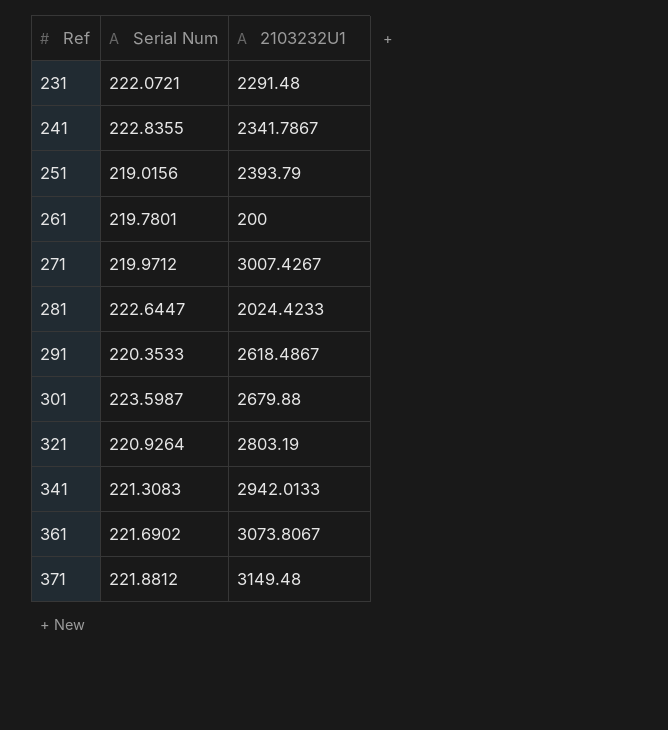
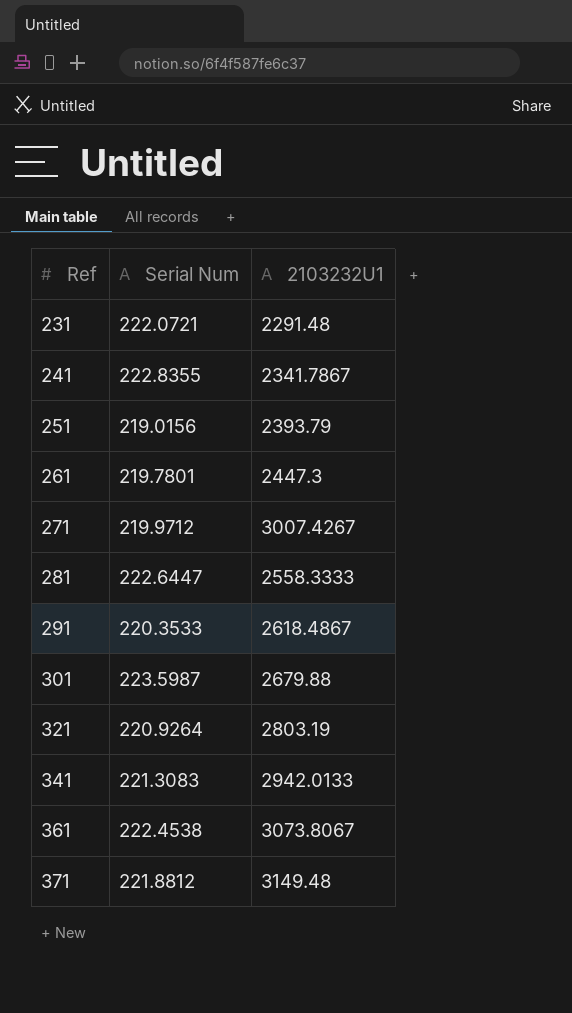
261 | 2103232U1: 200 -> 2447.3
281 | 2103232U1: 2024.4233 -> 2558.3333
361 | Serial Num: 221.6902 -> 222.4538

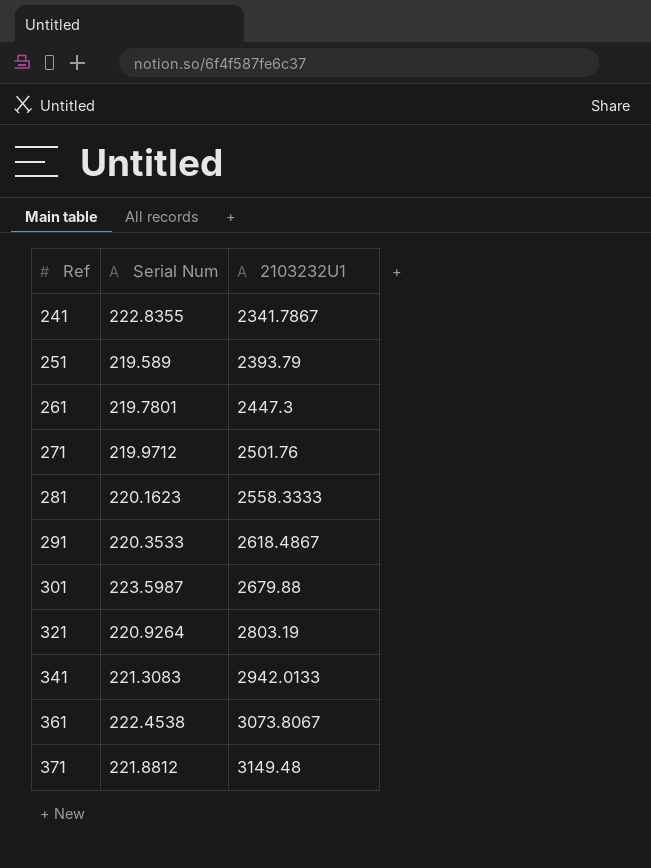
row 231: 222.0721 | 2291.48 -> none
251 | Serial Num: 219.0156 -> 219.589
271 | 2103232U1: 3007.4267 -> 2501.76
281 | Serial Num: 222.6447 -> 220.1623

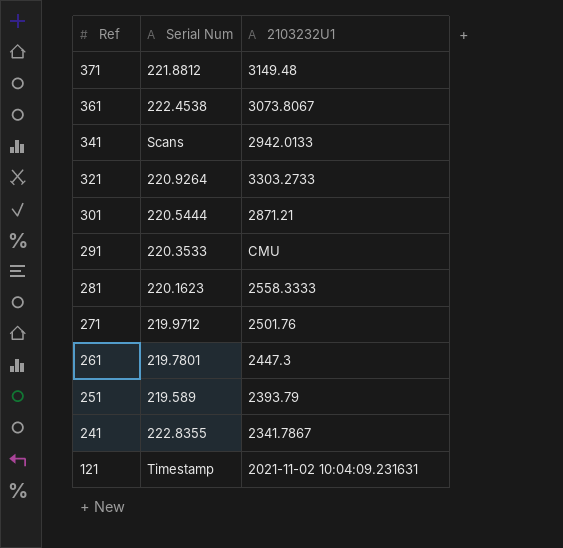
row order: Ref ascending -> Ref descending
341 | Serial Num: 221.3083 -> Scans
321 | 2103232U1: 2803.19 -> 3303.2733
301 | Serial Num: 223.5987 -> 220.5444
301 | 2103232U1: 2679.88 -> 2871.21
291 | 2103232U1: 2618.4867 -> CMU
row 121: none -> Timestamp | 2021-11-02 10:04:09.231631

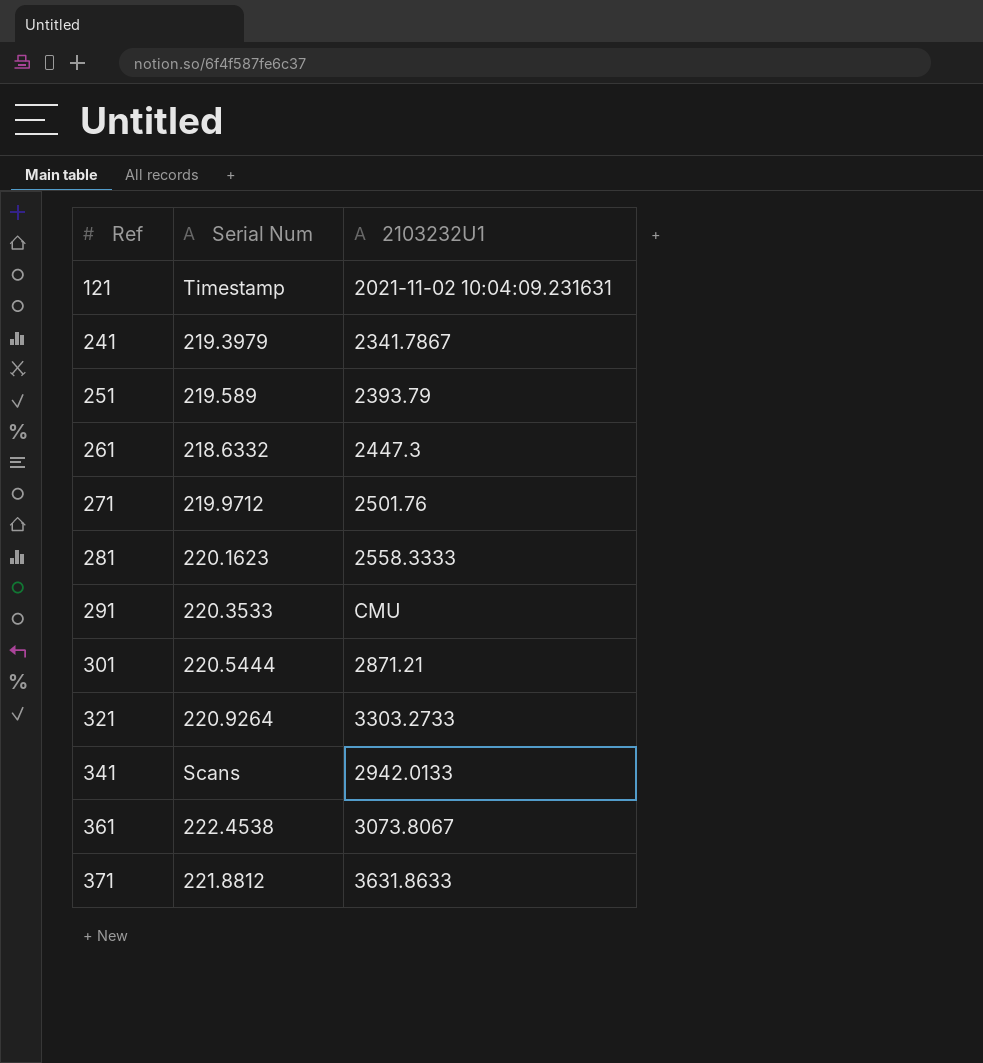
row order: Ref descending -> Ref ascending
241 | Serial Num: 222.8355 -> 219.3979
261 | Serial Num: 219.7801 -> 218.6332
371 | 2103232U1: 3149.48 -> 3631.8633

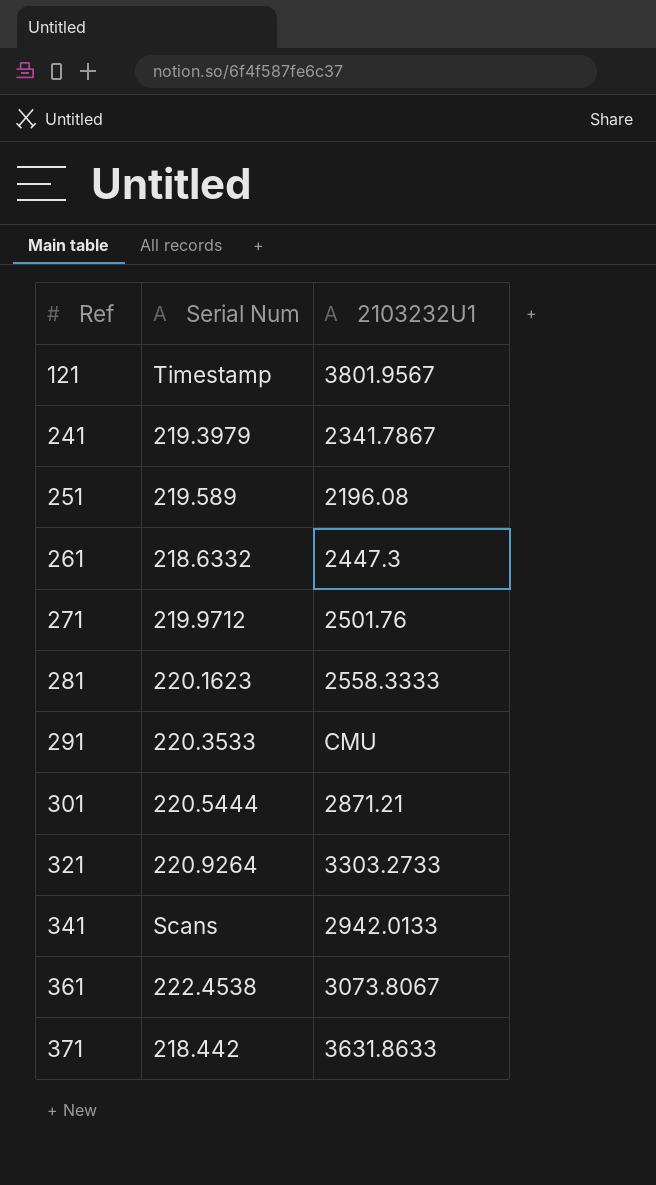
121 | 2103232U1: 2021-11-02 10:04:09.231631 -> 3801.9567
251 | 2103232U1: 2393.79 -> 2196.08
371 | Serial Num: 221.8812 -> 218.442

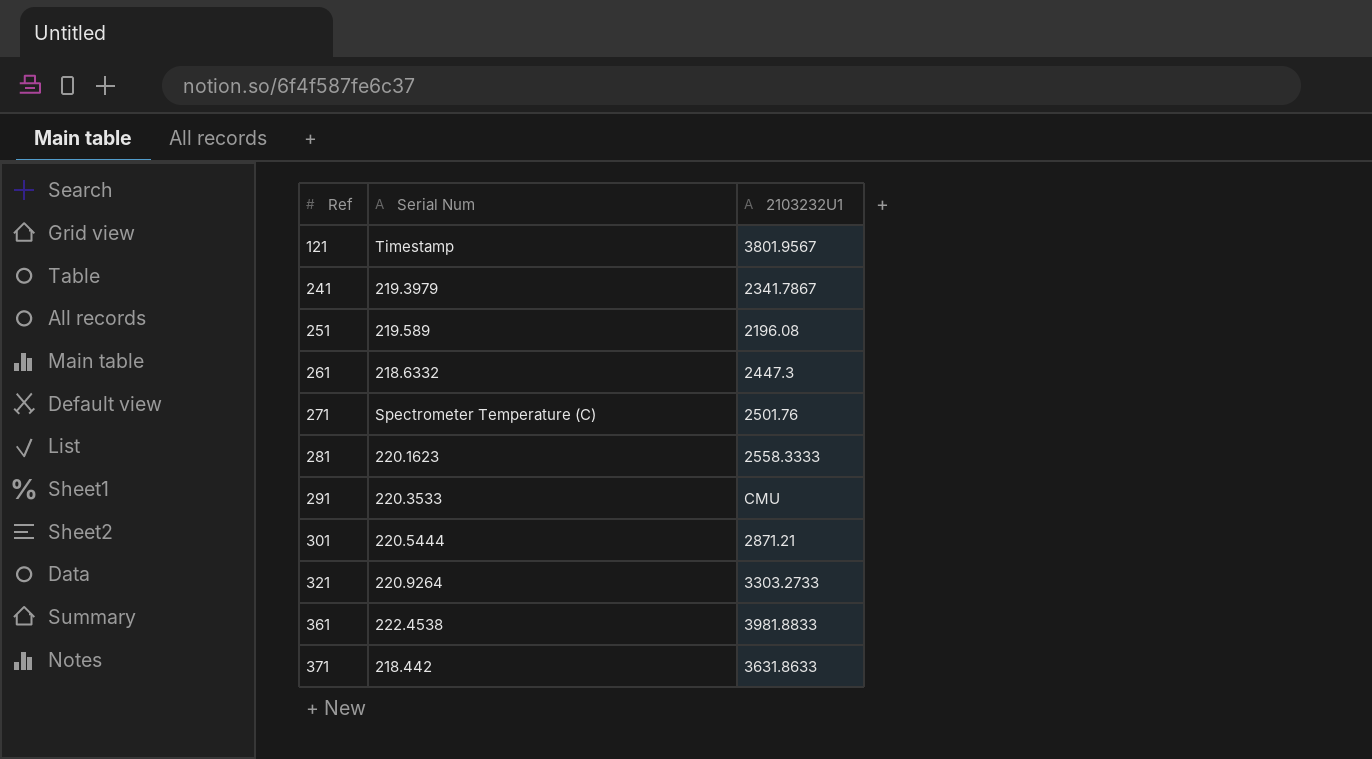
row 341: Scans | 2942.0133 -> none
271 | Serial Num: 219.9712 -> Spectrometer Temperature (C)
361 | 2103232U1: 3073.8067 -> 3981.8833

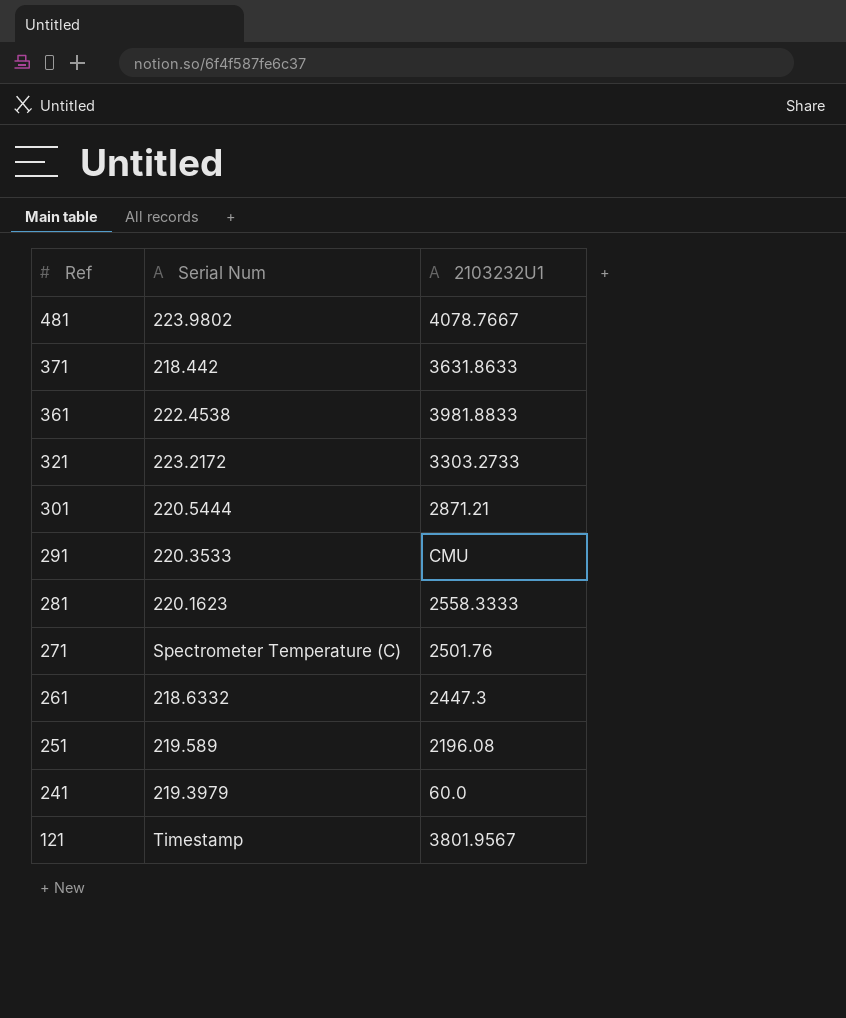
row order: Ref ascending -> Ref descending
row 481: none -> 223.9802 | 4078.7667
321 | Serial Num: 220.9264 -> 223.2172
241 | 2103232U1: 2341.7867 -> 60.0

